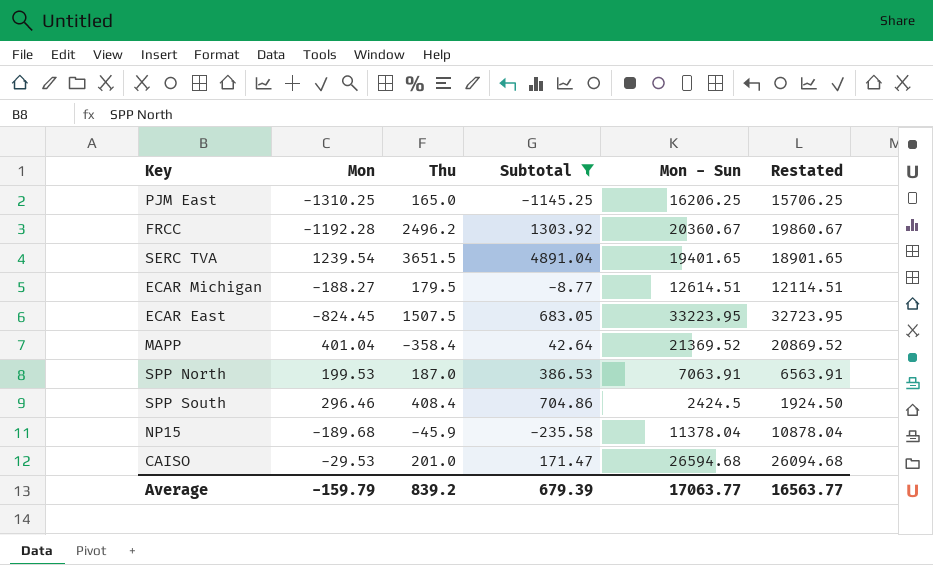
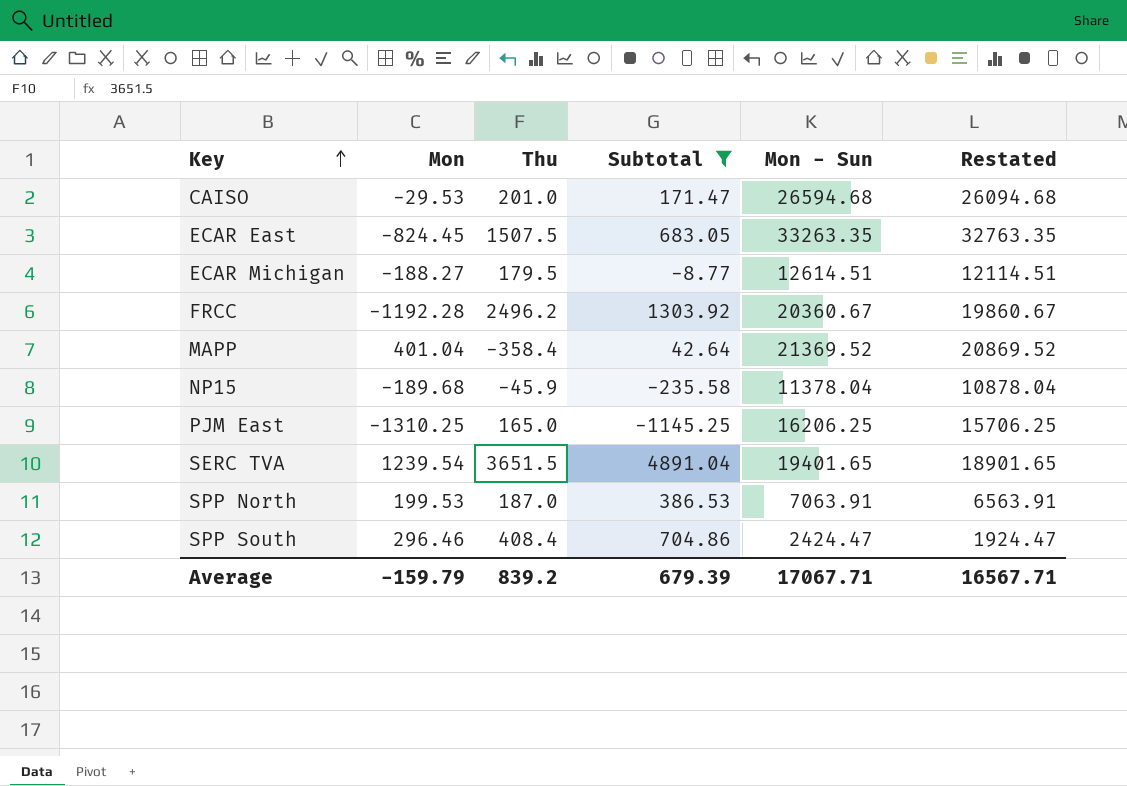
row order: none -> Key ascending
ECAR East | Mon - Sun: 33223.95 -> 33263.35
ECAR East | Restated: 32723.95 -> 32763.35
SPP South | Mon - Sun: 2424.5 -> 2424.47
SPP South | Restated: 1924.50 -> 1924.47
Average | Mon - Sun: 17063.77 -> 17067.71
Average | Restated: 16563.77 -> 16567.71

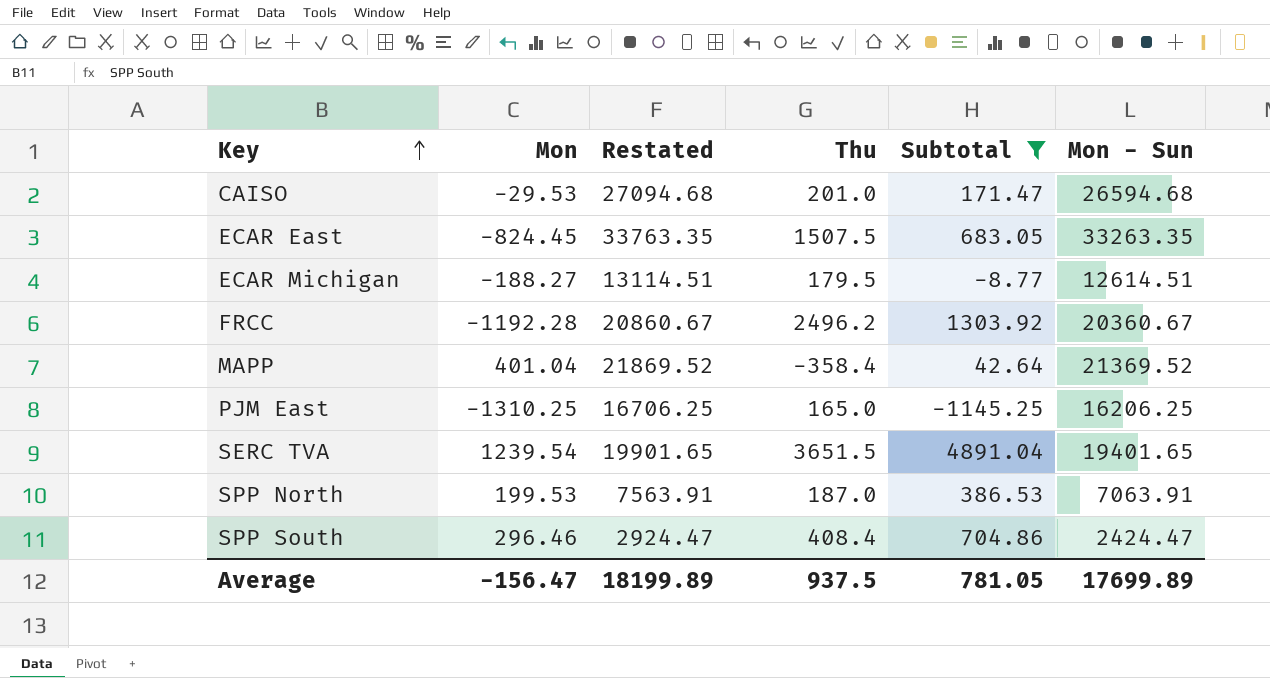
column Restated | formula: [Mon - Sun] - 500 -> [Mon - Sun] + 500
column Restated | position: 6 -> 3
row NP15: -189.68 | -45.9 | -235.58 | 11378.04 | 10878.04 -> none
Average | Mon: -159.79 -> -156.47
Average | Restated: 16567.71 -> 18199.89
Average | Thu: 839.2 -> 937.5
Average | Subtotal: 679.39 -> 781.05
Average | Mon - Sun: 17067.71 -> 17699.89

